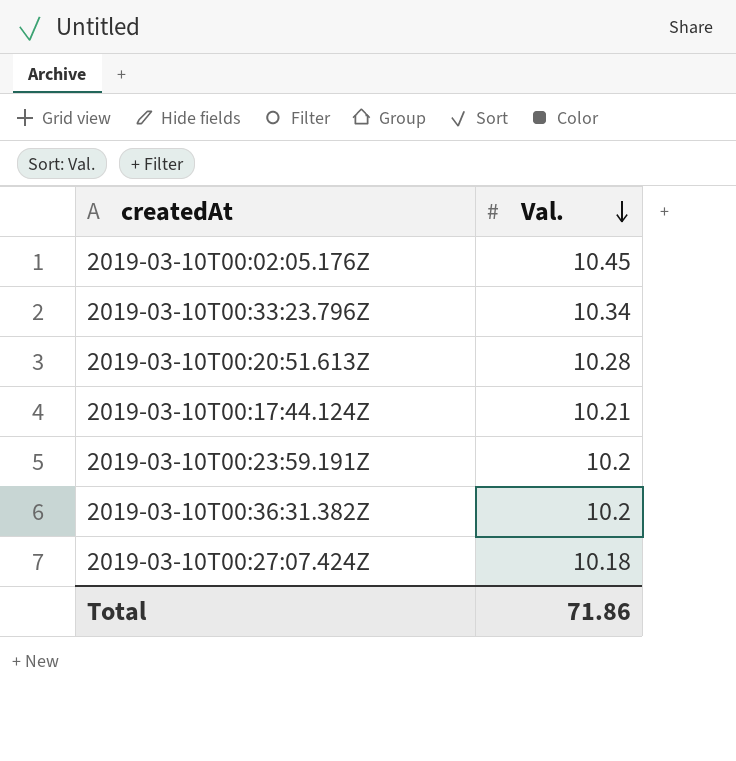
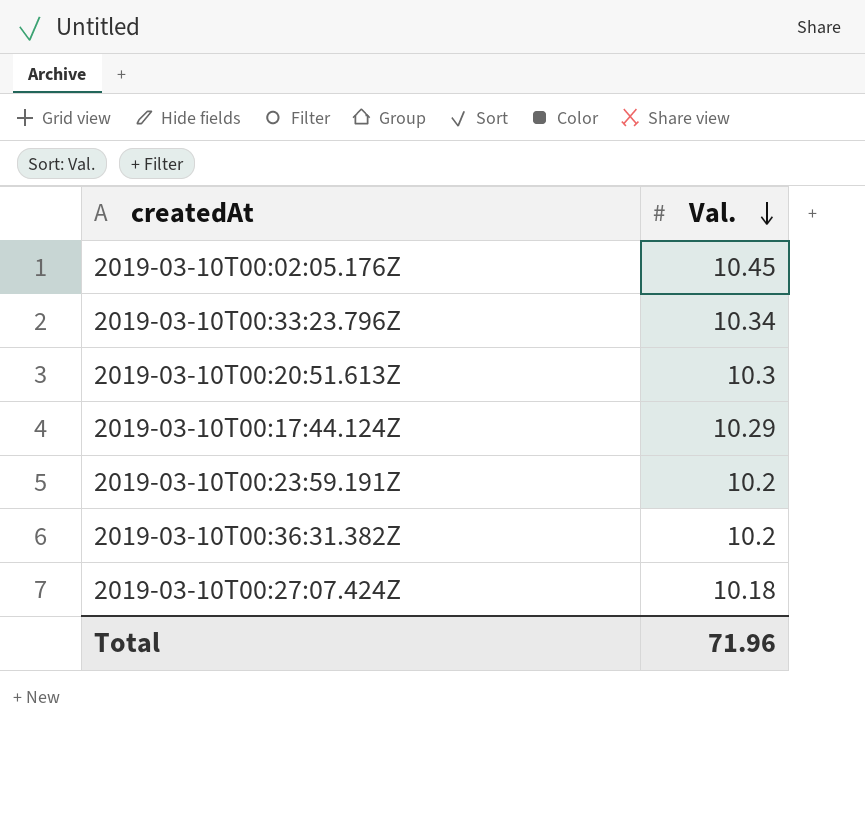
2019-03-10T00:20:51.613Z | Val.: 10.28 -> 10.3
2019-03-10T00:17:44.124Z | Val.: 10.21 -> 10.29
Total | Val.: 71.86 -> 71.96

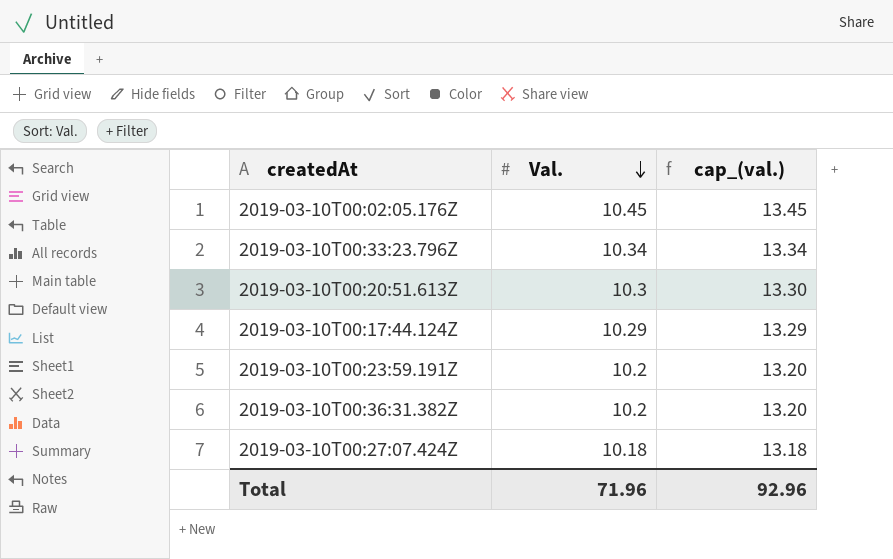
column cap_(val.) | formula: none -> [Val.] + 3

